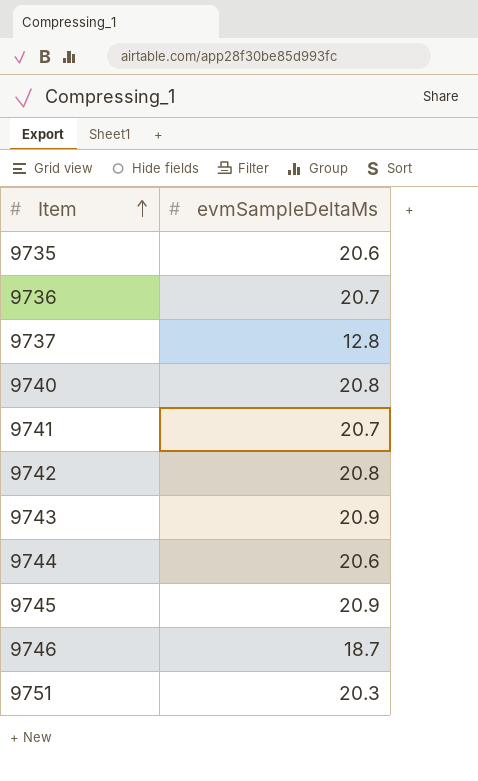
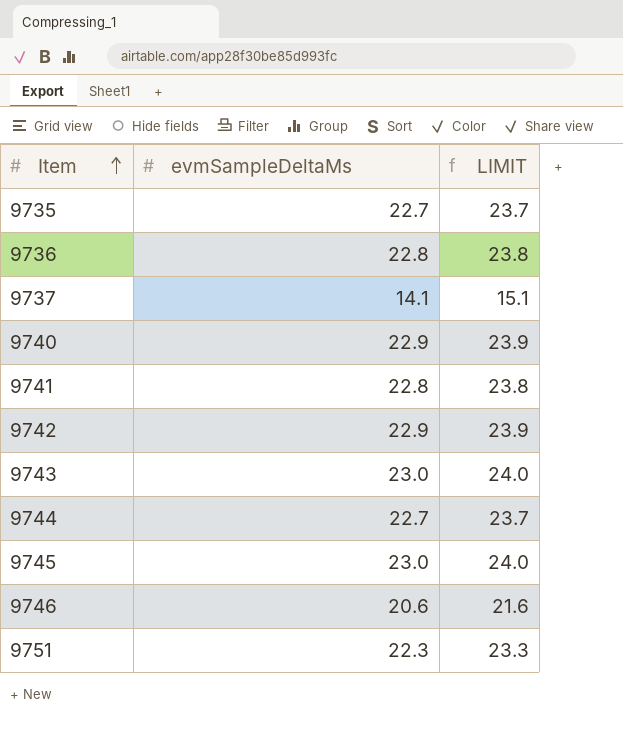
column LIMIT | formula: none -> [evmSampleDeltaMs] + 1
9735 | evmSampleDeltaMs: 20.6 -> 22.7
9736 | evmSampleDeltaMs: 20.7 -> 22.8
9737 | evmSampleDeltaMs: 12.8 -> 14.1
9740 | evmSampleDeltaMs: 20.8 -> 22.9
9741 | evmSampleDeltaMs: 20.7 -> 22.8
9742 | evmSampleDeltaMs: 20.8 -> 22.9
9743 | evmSampleDeltaMs: 20.9 -> 23.0
9744 | evmSampleDeltaMs: 20.6 -> 22.7
9745 | evmSampleDeltaMs: 20.9 -> 23.0
9746 | evmSampleDeltaMs: 18.7 -> 20.6
9751 | evmSampleDeltaMs: 20.3 -> 22.3

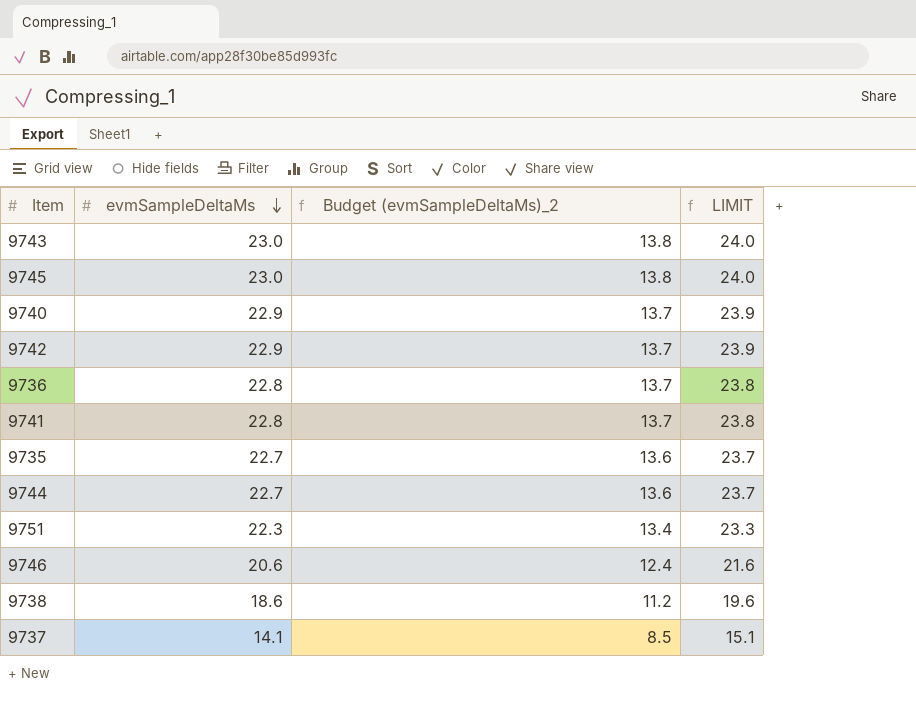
row order: Item ascending -> evmSampleDeltaMs descending
column Budget (evmSampleDeltaMs)_2 | formula: none -> [evmSampleDeltaMs] * 0.6
row 9738: none -> 18.6 | 11.2 | 19.6

